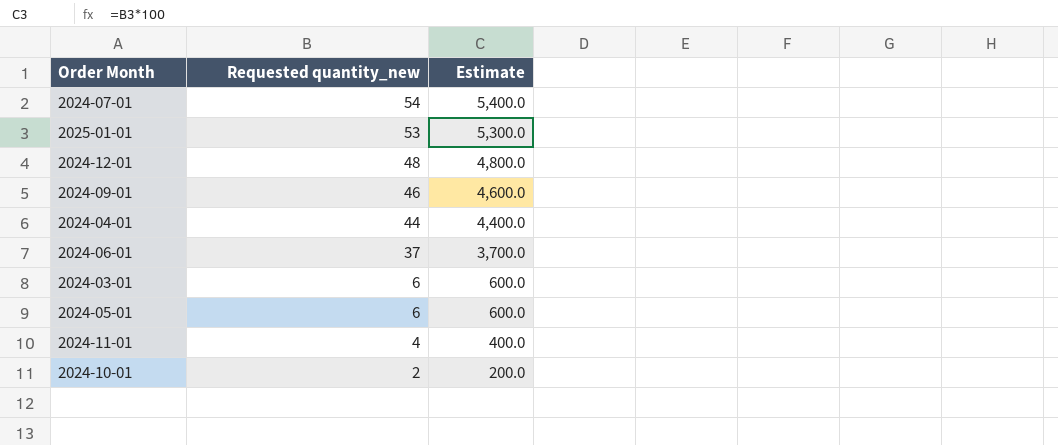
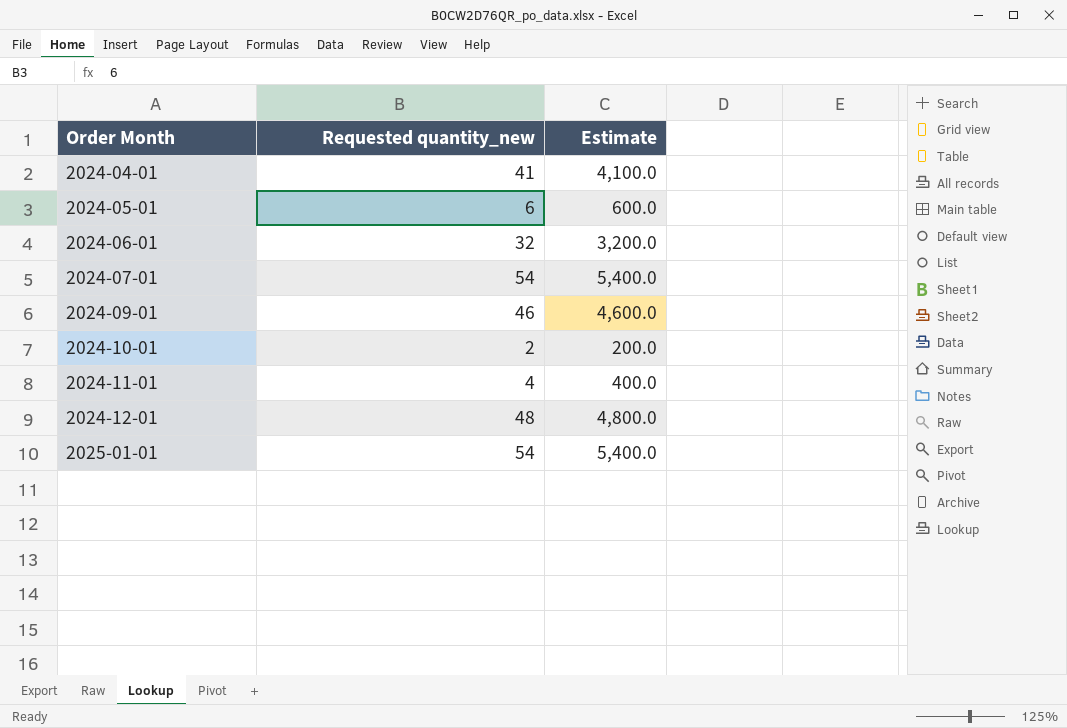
row order: Requested quantity_new descending -> Order Month ascending
row 2024-03-01: 6 | 600.0 -> none
2024-04-01 | Requested quantity_new: 44 -> 41
2024-04-01 | Estimate: 4,400.0 -> 4,100.0
2024-06-01 | Requested quantity_new: 37 -> 32
2024-06-01 | Estimate: 3,700.0 -> 3,200.0
2025-01-01 | Requested quantity_new: 53 -> 54
2025-01-01 | Estimate: 5,300.0 -> 5,400.0

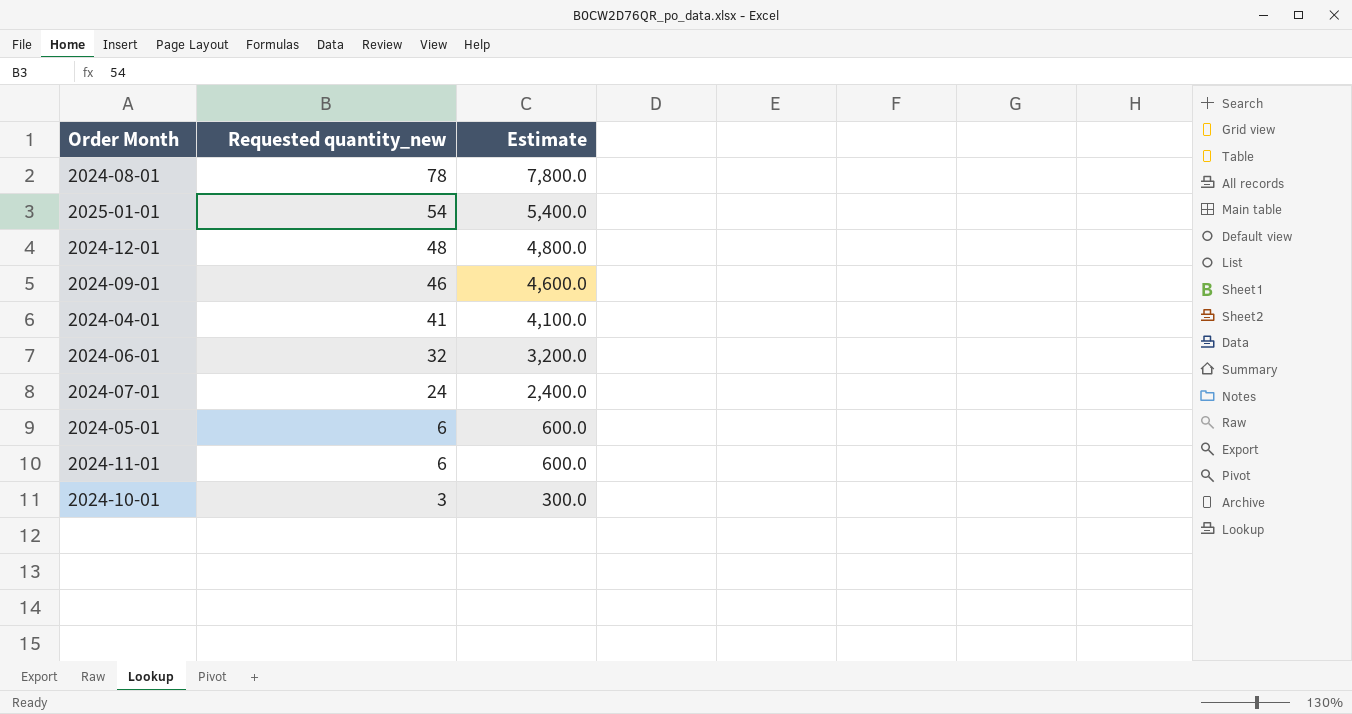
row order: Order Month ascending -> Requested quantity_new descending
row 2024-08-01: none -> 78 | 7,800.0
2024-07-01 | Requested quantity_new: 54 -> 24
2024-07-01 | Estimate: 5,400.0 -> 2,400.0
2024-11-01 | Requested quantity_new: 4 -> 6
2024-11-01 | Estimate: 400.0 -> 600.0
2024-10-01 | Requested quantity_new: 2 -> 3
2024-10-01 | Estimate: 200.0 -> 300.0

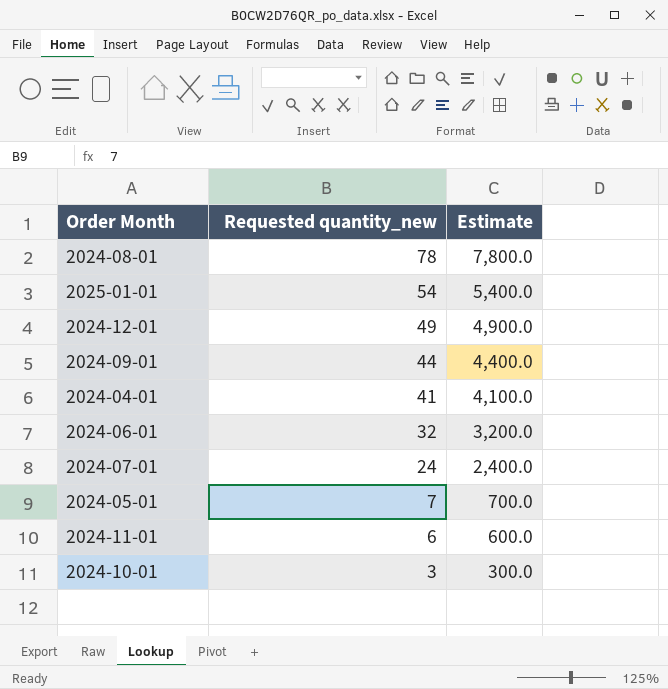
2024-12-01 | Requested quantity_new: 48 -> 49
2024-12-01 | Estimate: 4,800.0 -> 4,900.0
2024-09-01 | Requested quantity_new: 46 -> 44
2024-09-01 | Estimate: 4,600.0 -> 4,400.0
2024-05-01 | Requested quantity_new: 6 -> 7
2024-05-01 | Estimate: 600.0 -> 700.0

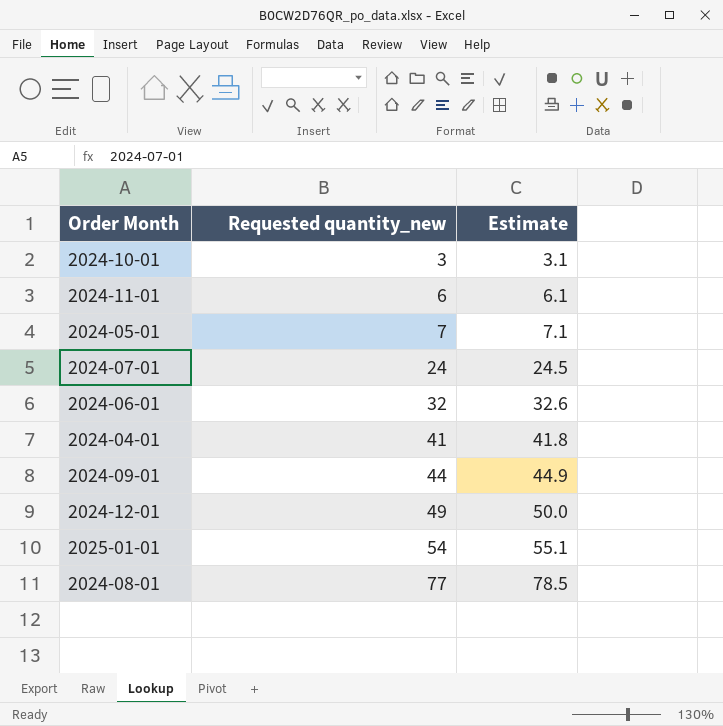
row order: Requested quantity_new descending -> Requested quantity_new ascending
column Estimate | formula: [Requested quantity_new] * 100 -> [Requested quantity_new] * 1.02
2024-08-01 | Requested quantity_new: 78 -> 77

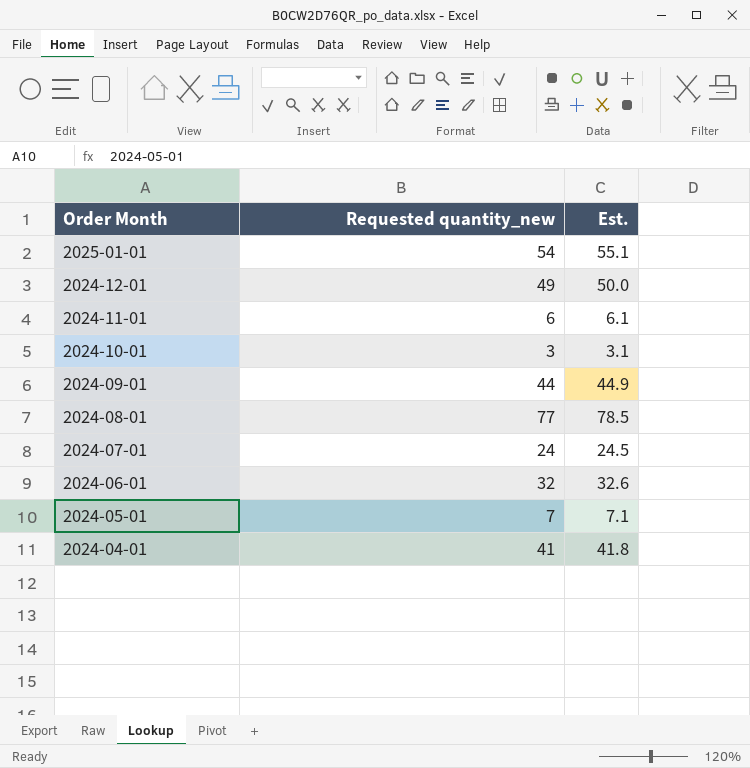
row order: Requested quantity_new ascending -> Order Month descending
column name: Estimate -> Est.

